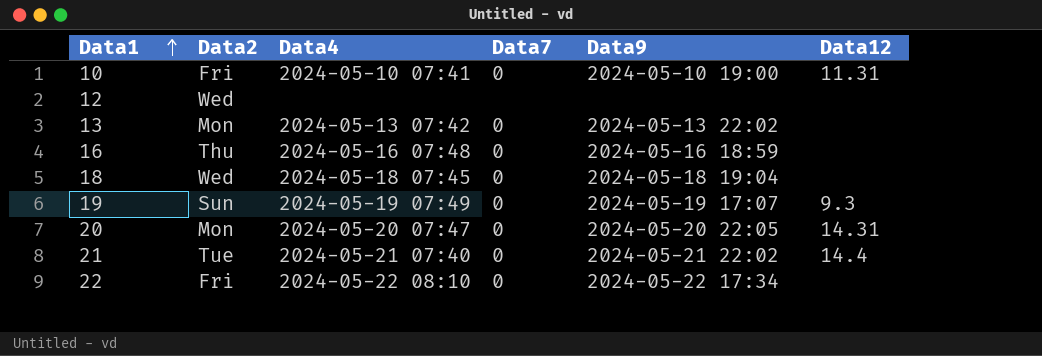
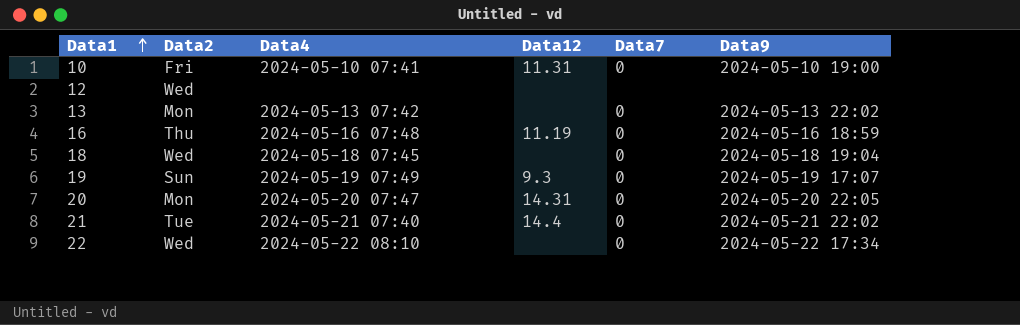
column Data12 | position: 6 -> 4
16 | Data12: none -> 11.19
22 | Data2: Fri -> Wed

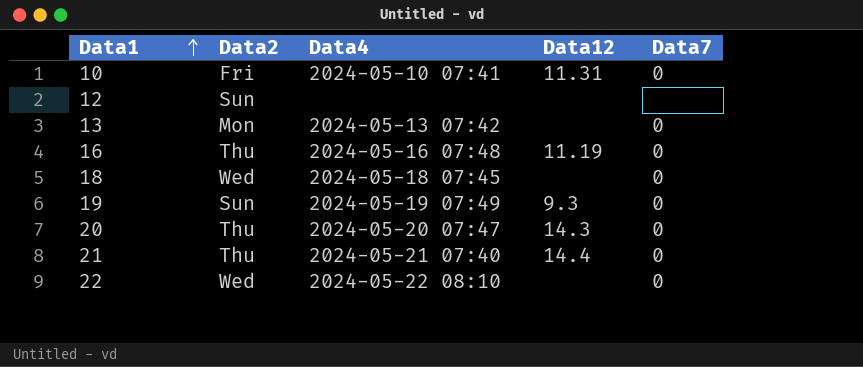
column Data9 | position: 6 -> none
12 | Data2: Wed -> Sun
20 | Data2: Mon -> Thu
20 | Data12: 14.31 -> 14.3
21 | Data2: Tue -> Thu

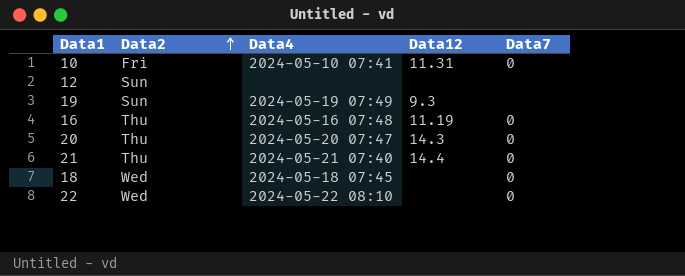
row order: Data1 ascending -> Data2 ascending
row 13: Mon | 2024-05-13 07:42 | none | 0 -> none
19 | Data7: 0 -> none

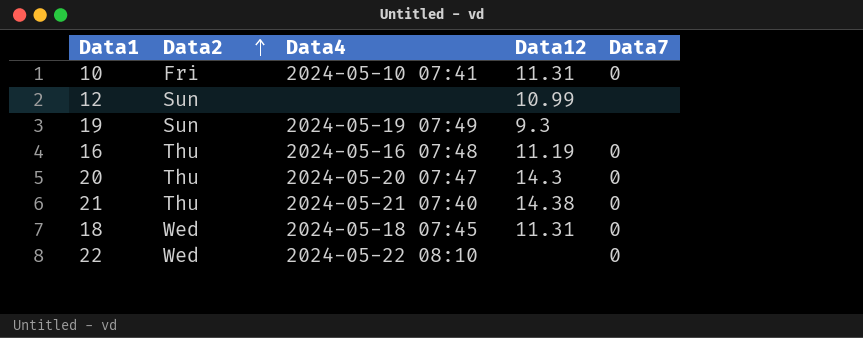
12 | Data12: none -> 10.99
21 | Data12: 14.4 -> 14.38
18 | Data12: none -> 11.31

